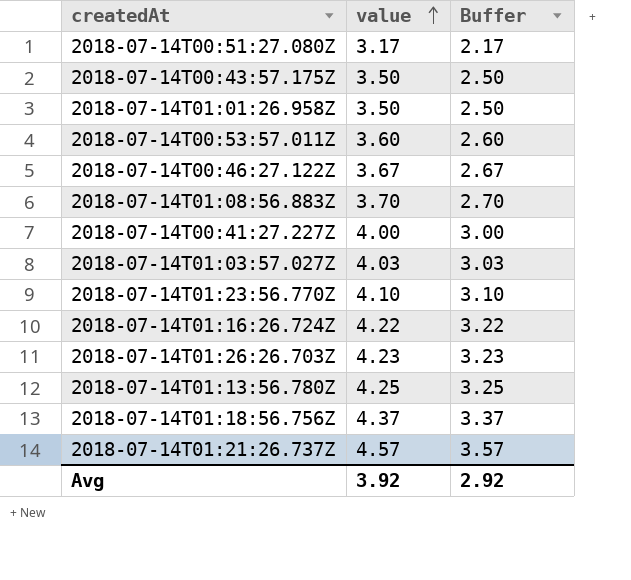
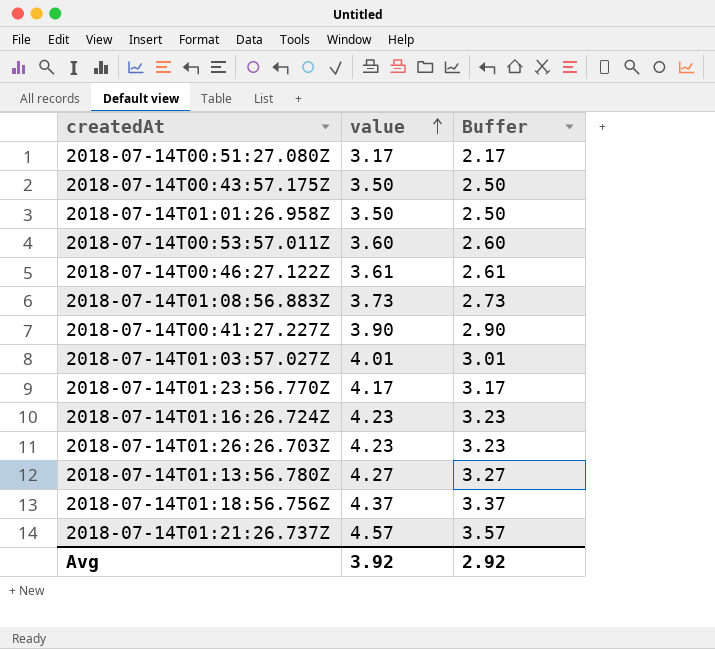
2018-07-14T00:46:27.122Z | value: 3.67 -> 3.61
2018-07-14T00:46:27.122Z | Buffer: 2.67 -> 2.61
2018-07-14T01:08:56.883Z | value: 3.70 -> 3.73
2018-07-14T01:08:56.883Z | Buffer: 2.70 -> 2.73
2018-07-14T00:41:27.227Z | value: 4.00 -> 3.90
2018-07-14T00:41:27.227Z | Buffer: 3.00 -> 2.90
2018-07-14T01:03:57.027Z | value: 4.03 -> 4.01
2018-07-14T01:03:57.027Z | Buffer: 3.03 -> 3.01
2018-07-14T01:23:56.770Z | value: 4.10 -> 4.17
2018-07-14T01:23:56.770Z | Buffer: 3.10 -> 3.17
2018-07-14T01:16:26.724Z | value: 4.22 -> 4.23
2018-07-14T01:16:26.724Z | Buffer: 3.22 -> 3.23
2018-07-14T01:13:56.780Z | value: 4.25 -> 4.27
2018-07-14T01:13:56.780Z | Buffer: 3.25 -> 3.27

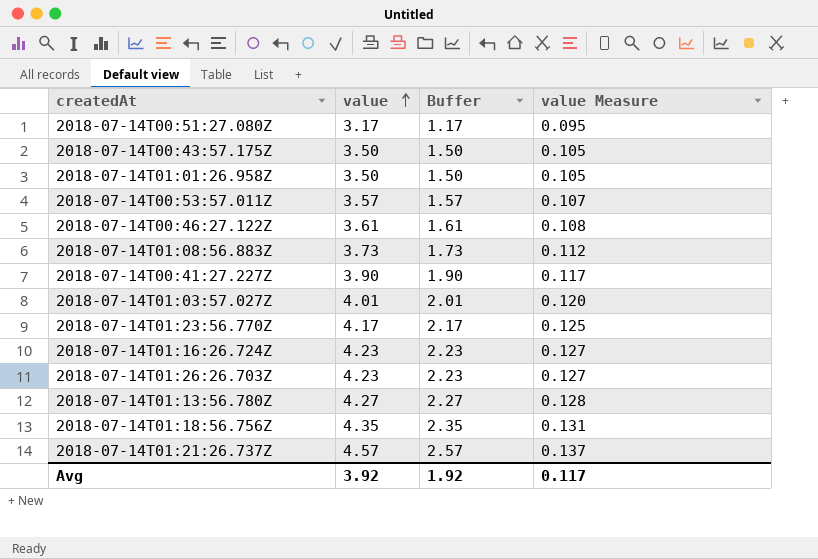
column Buffer | formula: [value] - 1 -> [value] - 2
column value Measure | formula: none -> [value] * 0.03
2018-07-14T00:53:57.011Z | value: 3.60 -> 3.57
2018-07-14T01:18:56.756Z | value: 4.37 -> 4.35
Avg | Buffer: 2.92 -> 1.92

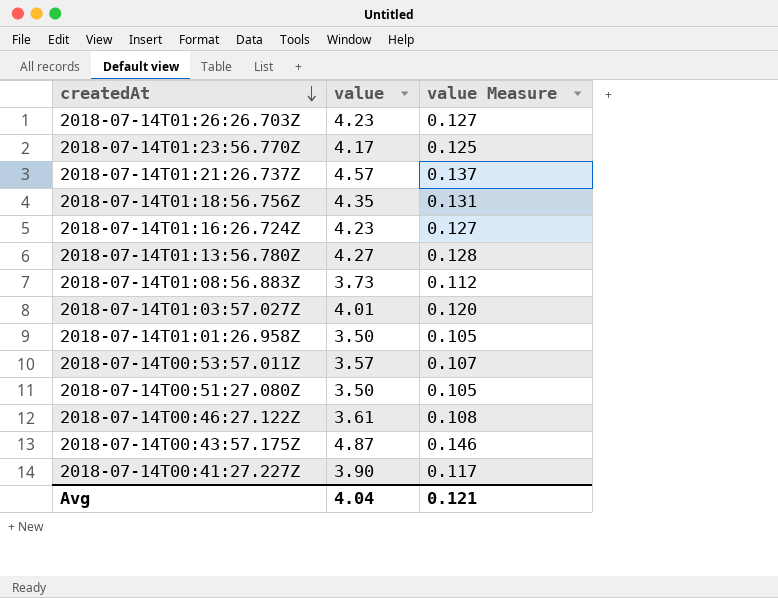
row order: value ascending -> createdAt descending
column Buffer | formula: [value] - 2 -> none
2018-07-14T00:51:27.080Z | value: 3.17 -> 3.50
2018-07-14T00:51:27.080Z | value Measure: 0.095 -> 0.105
2018-07-14T00:43:57.175Z | value: 3.50 -> 4.87
2018-07-14T00:43:57.175Z | value Measure: 0.105 -> 0.146
Avg | value: 3.92 -> 4.04
Avg | value Measure: 0.117 -> 0.121

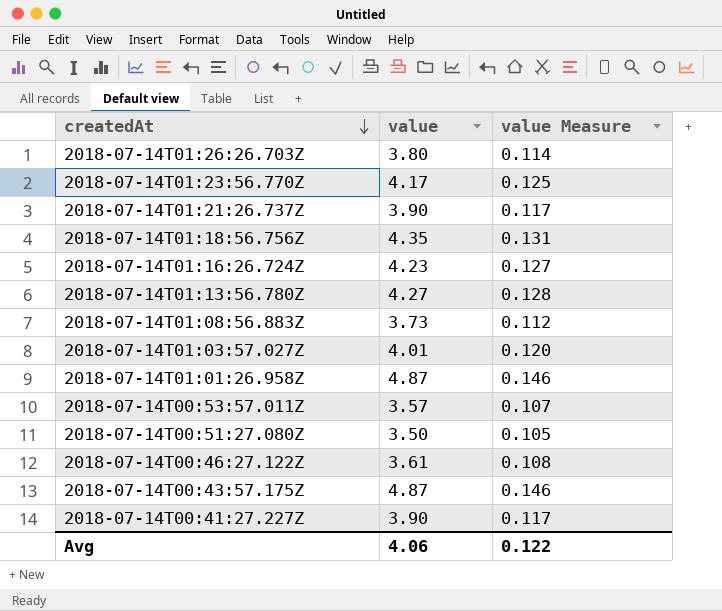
2018-07-14T01:26:26.703Z | value: 4.23 -> 3.80
2018-07-14T01:26:26.703Z | value Measure: 0.127 -> 0.114
2018-07-14T01:21:26.737Z | value: 4.57 -> 3.90
2018-07-14T01:21:26.737Z | value Measure: 0.137 -> 0.117
2018-07-14T01:01:26.958Z | value: 3.50 -> 4.87
2018-07-14T01:01:26.958Z | value Measure: 0.105 -> 0.146
Avg | value: 4.04 -> 4.06
Avg | value Measure: 0.121 -> 0.122

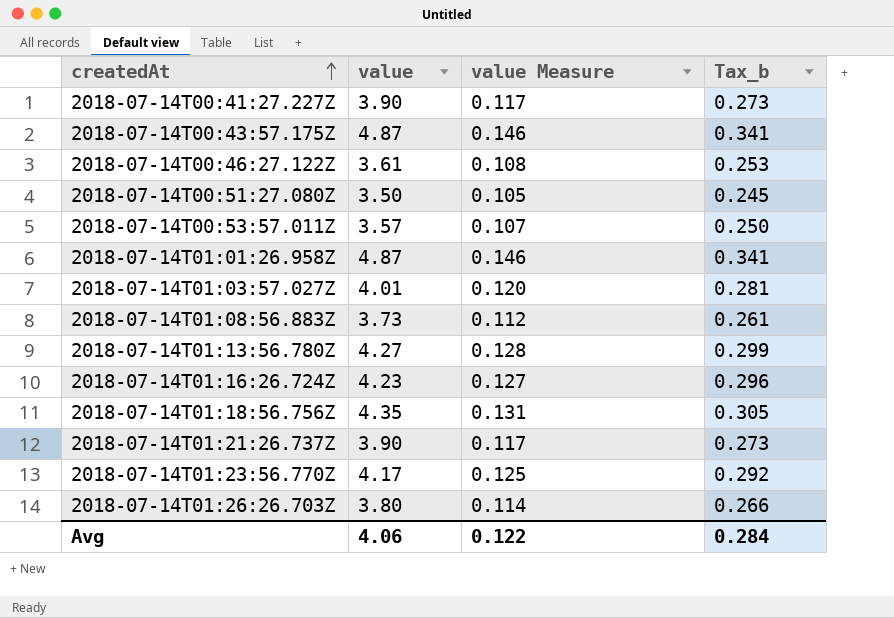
row order: createdAt descending -> createdAt ascending
column Tax_b | formula: none -> [value] * 0.07

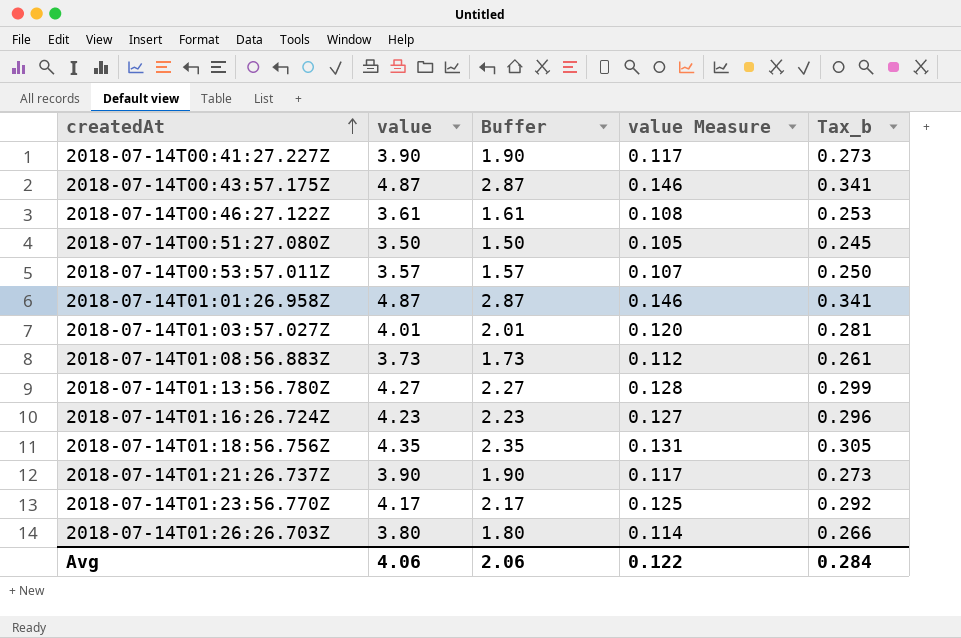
column Buffer | formula: none -> [value] - 2

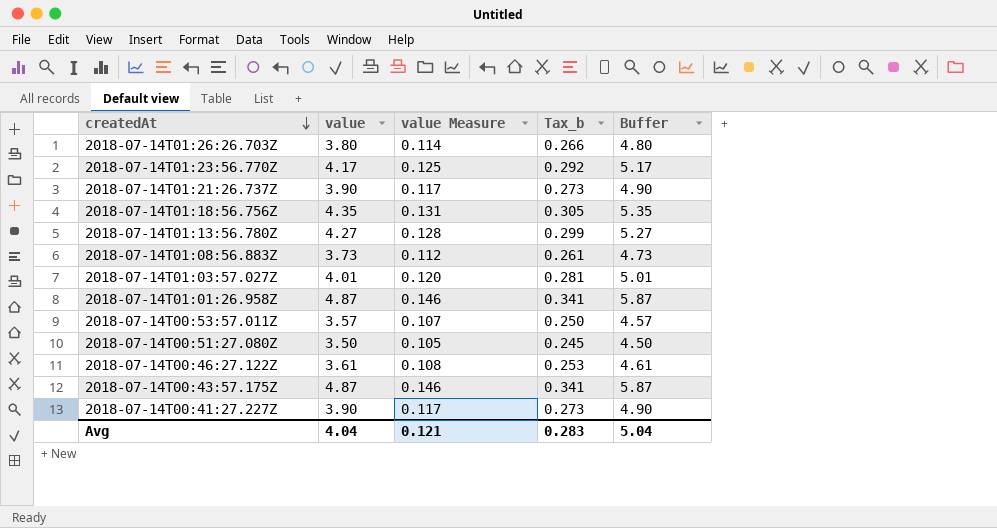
row order: createdAt ascending -> createdAt descending
column Buffer | formula: [value] - 2 -> [value] + 1
column Buffer | position: 3 -> 5
row 2018-07-14T01:16:26.724Z: 4.23 | 2.23 | 0.127 | 0.296 -> none
Avg | value: 4.06 -> 4.04
Avg | value Measure: 0.122 -> 0.121
Avg | Tax_b: 0.284 -> 0.283
Avg | Buffer: 2.06 -> 5.04

